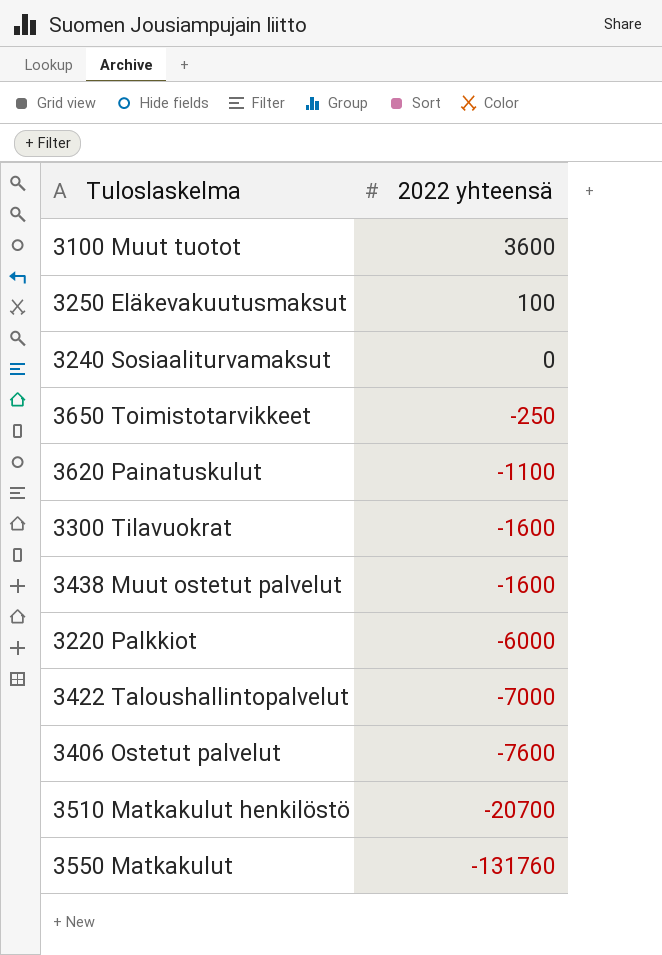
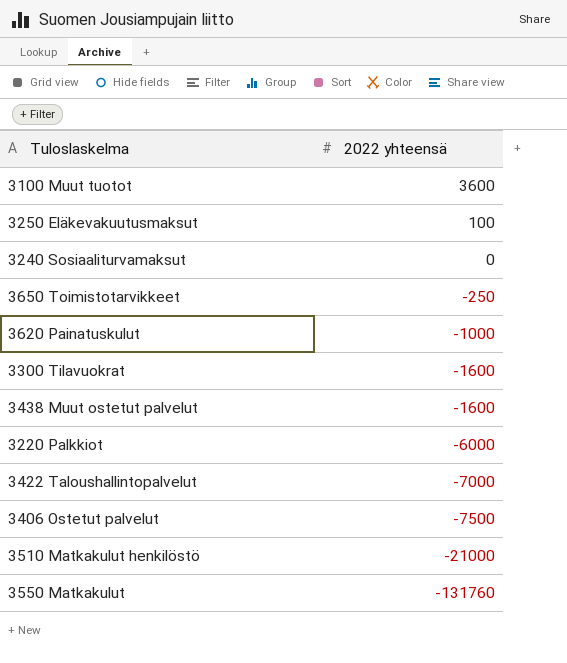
3620 Painatuskulut | 2022 yhteensä: -1100 -> -1000
3406 Ostetut palvelut | 2022 yhteensä: -7600 -> -7500
3510 Matkakulut henkilöstö | 2022 yhteensä: -20700 -> -21000

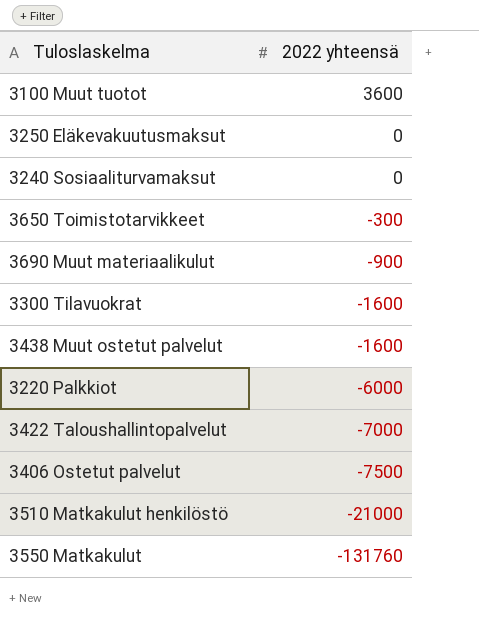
row 3620 Painatuskulut: -1000 -> none
3250 Eläkevakuutusmaksut | 2022 yhteensä: 100 -> 0
3650 Toimistotarvikkeet | 2022 yhteensä: -250 -> -300
row 3690 Muut materiaalikulut: none -> -900

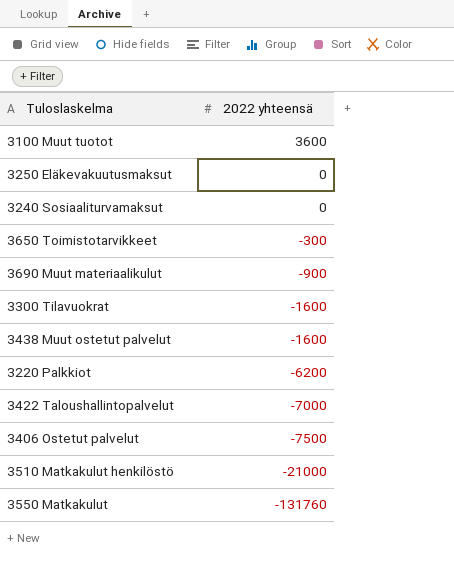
3220 Palkkiot | 2022 yhteensä: -6000 -> -6200

